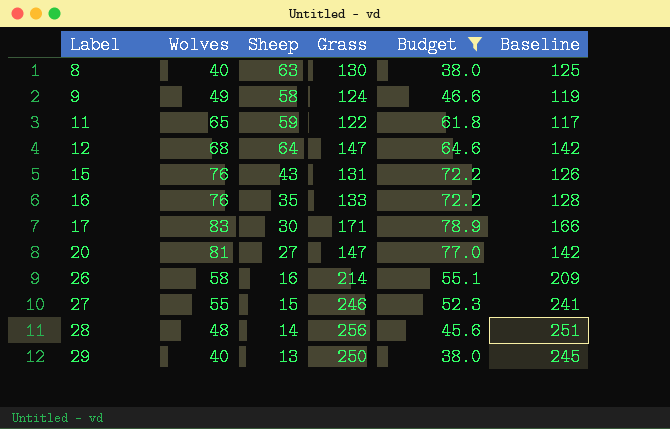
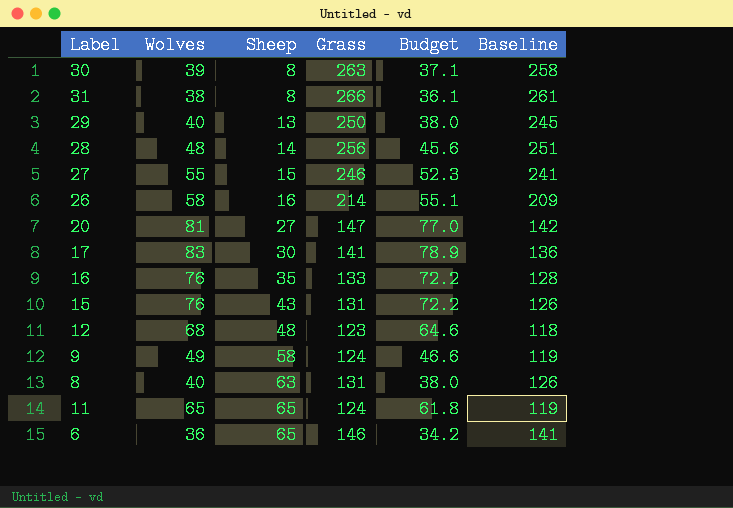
filter: Budget >= 38.0 -> none
row order: Label ascending -> Sheep ascending
17 | Grass: 171 -> 141
17 | Baseline: 166 -> 136
12 | Sheep: 64 -> 48
12 | Grass: 147 -> 123
12 | Baseline: 142 -> 118
8 | Grass: 130 -> 131
8 | Baseline: 125 -> 126
11 | Sheep: 59 -> 65
11 | Grass: 122 -> 124
11 | Baseline: 117 -> 119

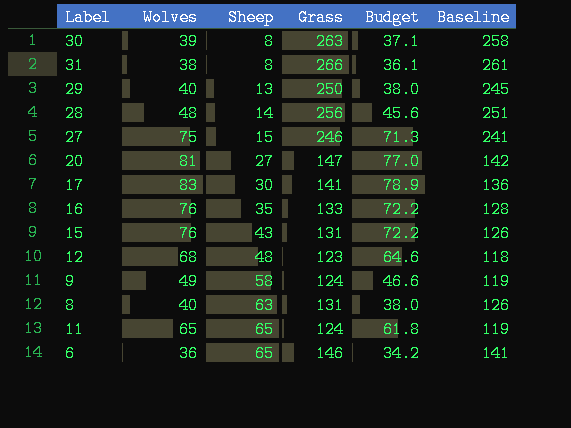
row 26: 58 | 16 | 214 | 55.1 | 209 -> none
27 | Wolves: 55 -> 75
27 | Budget: 52.3 -> 71.3

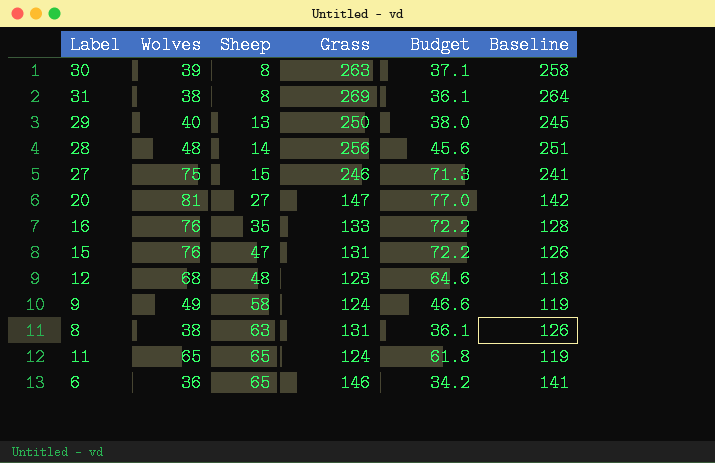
row 17: 83 | 30 | 141 | 78.9 | 136 -> none
31 | Grass: 266 -> 269
31 | Baseline: 261 -> 264
15 | Sheep: 43 -> 47
8 | Wolves: 40 -> 38
8 | Budget: 38.0 -> 36.1

